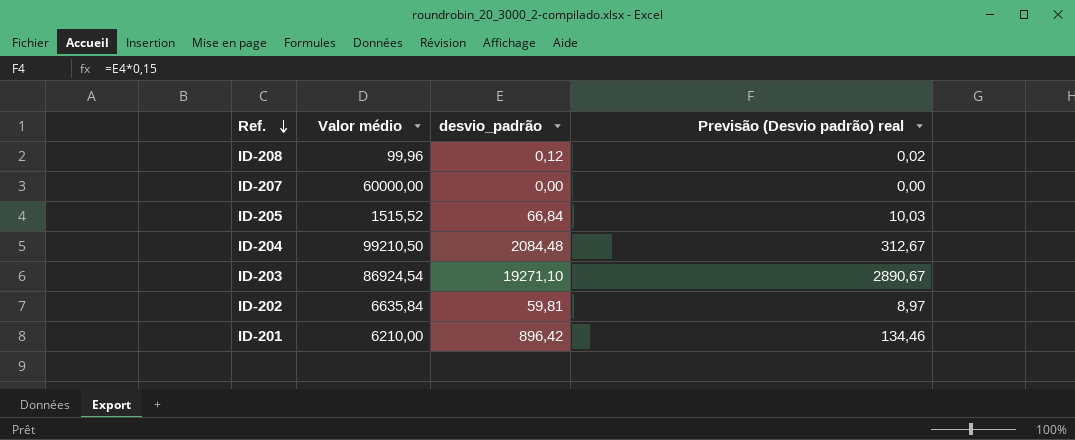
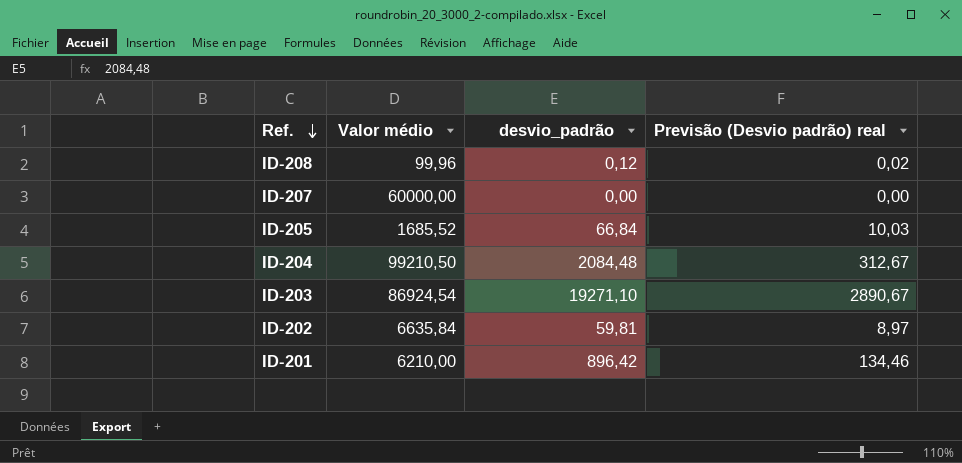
ID-205 | Valor médio: 1515,52 -> 1685,52

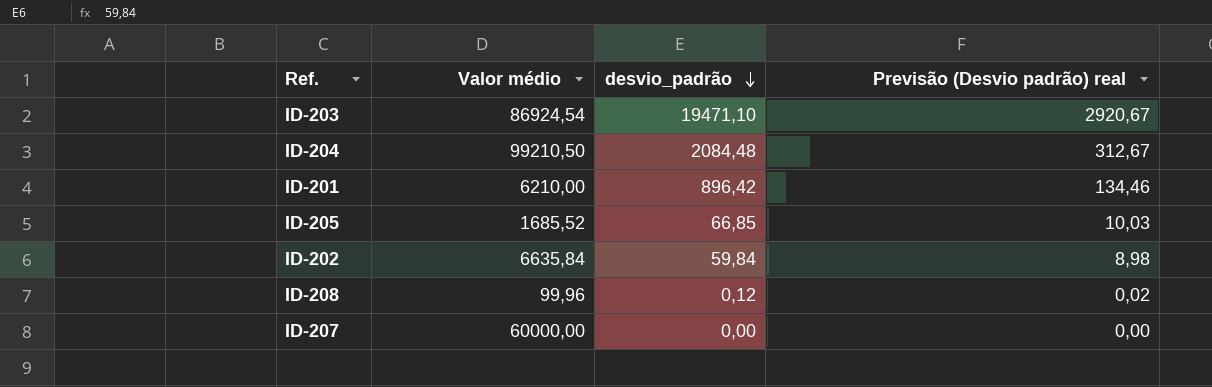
row order: Ref. descending -> desvio_padrão descending
ID-203 | desvio_padrão: 19271,10 -> 19471,10
ID-203 | Previsão (Desvio padrão) real: 2890,67 -> 2920,67
ID-205 | desvio_padrão: 66,84 -> 66,85
ID-202 | desvio_padrão: 59,81 -> 59,84
ID-202 | Previsão (Desvio padrão) real: 8,97 -> 8,98

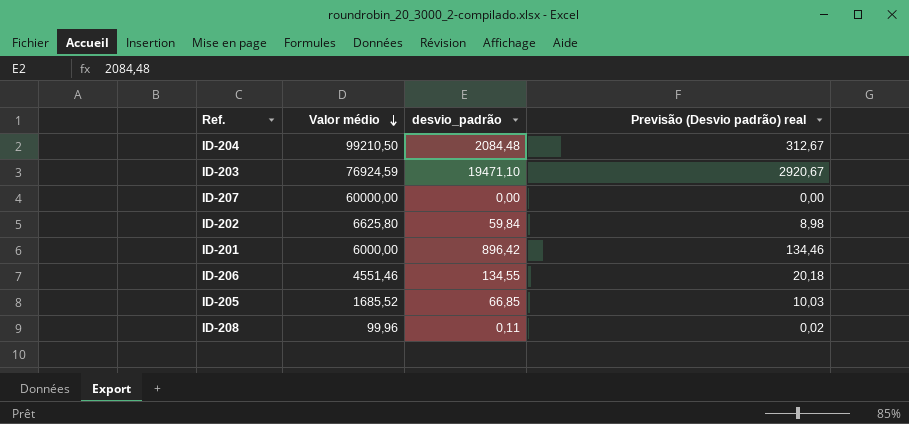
row order: desvio_padrão descending -> Valor médio descending
ID-203 | Valor médio: 86924,54 -> 76924,59
ID-202 | Valor médio: 6635,84 -> 6625,80
ID-201 | Valor médio: 6210,00 -> 6000,00
row ID-206: none -> 4551,46 | 134,55 | 20,18
ID-208 | desvio_padrão: 0,12 -> 0,11

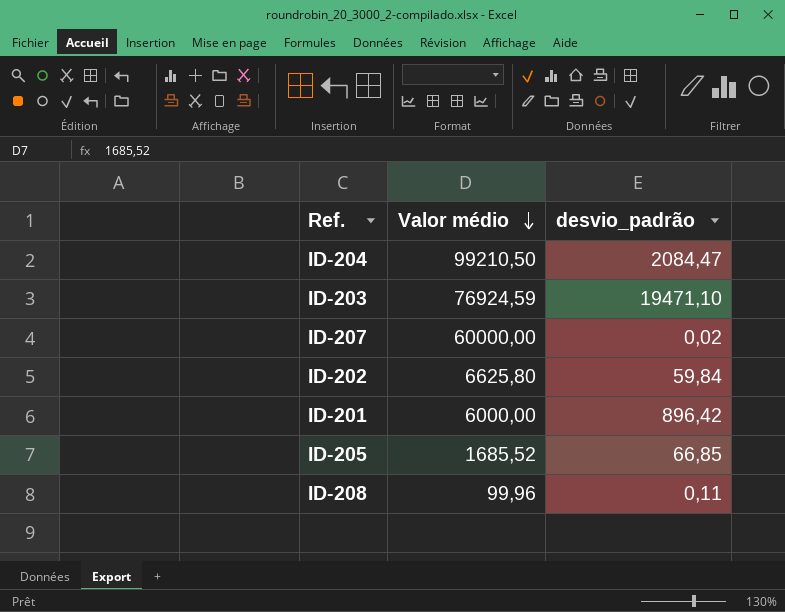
column Previsão (Desvio padrão) real | formula: [desvio_padrão] * 0,15 -> none
row ID-206: 4551,46 | 134,55 | 20,18 -> none
ID-204 | desvio_padrão: 2084,48 -> 2084,47
ID-207 | desvio_padrão: 0,00 -> 0,02

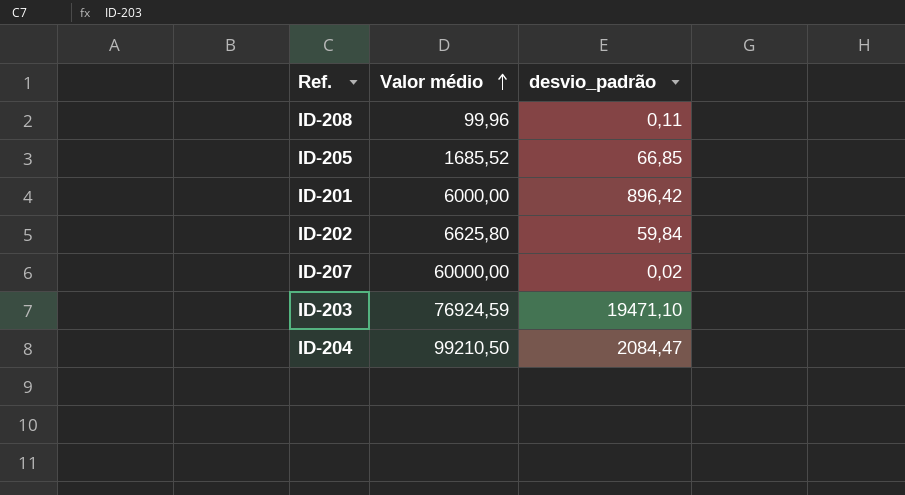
row order: Valor médio descending -> Valor médio ascending

